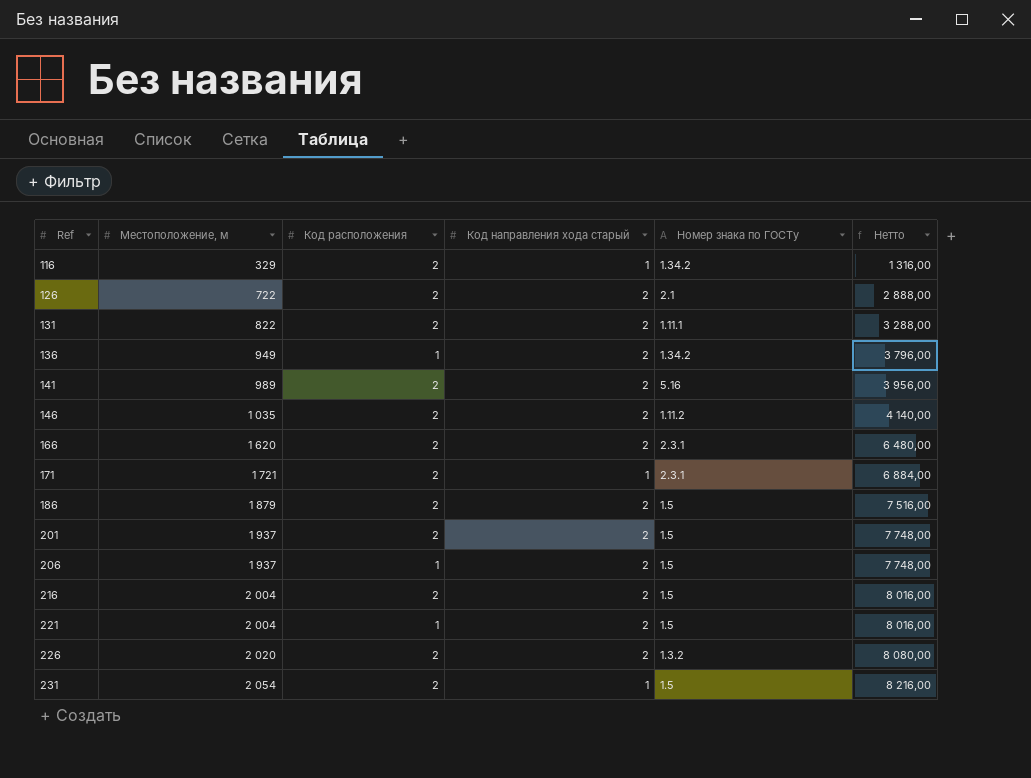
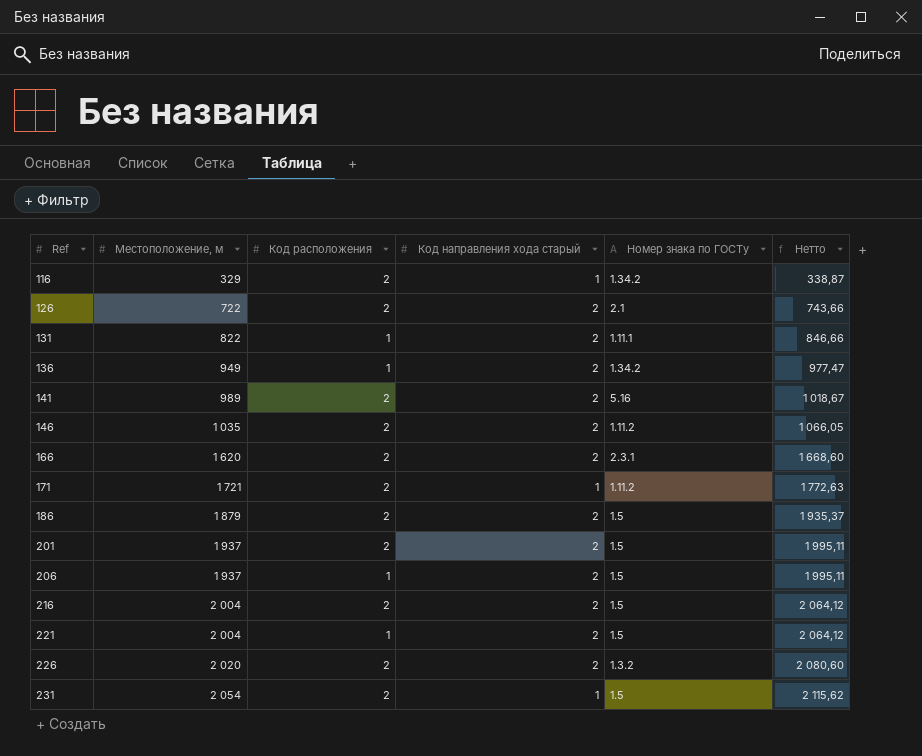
column Нетто | formula: [Местоположение, м] * 4 -> [Местоположение, м] * 1,03
131 | Код расположения: 2 -> 1
171 | Номер знака по ГОСТу: 2.3.1 -> 1.11.2

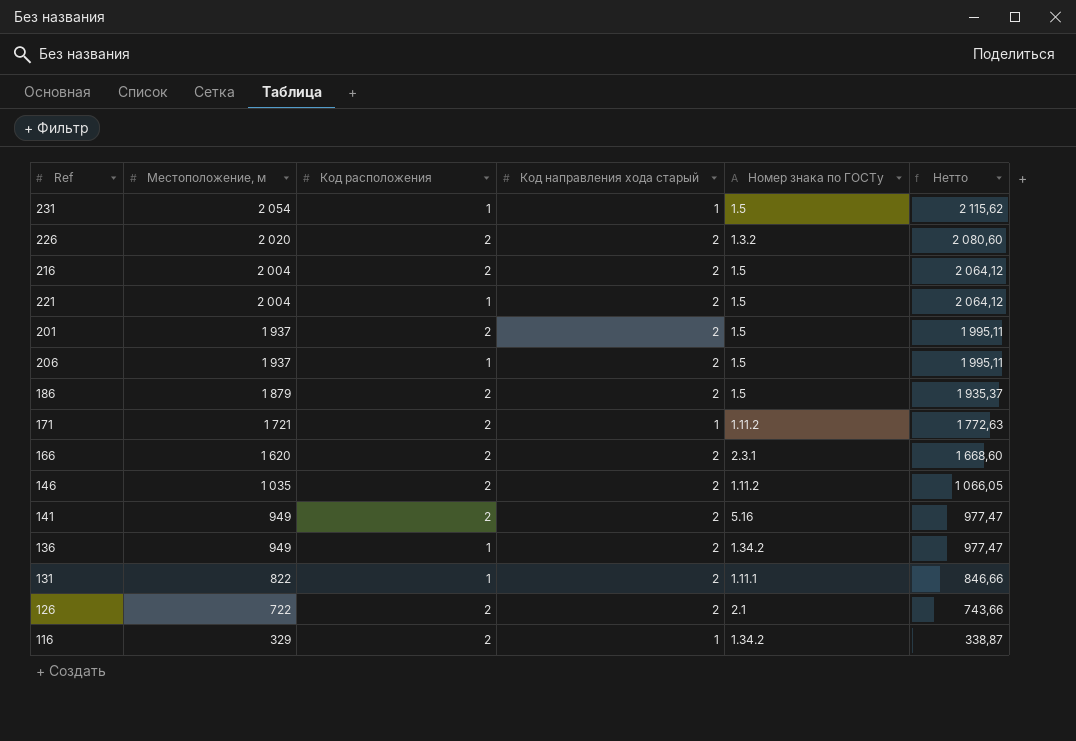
row order: Ref ascending -> Местоположение, м descending
231 | Код расположения: 2 -> 1
141 | Местоположение, м: 989 -> 949
141 | Нетто: 1 018,67 -> 977,47

